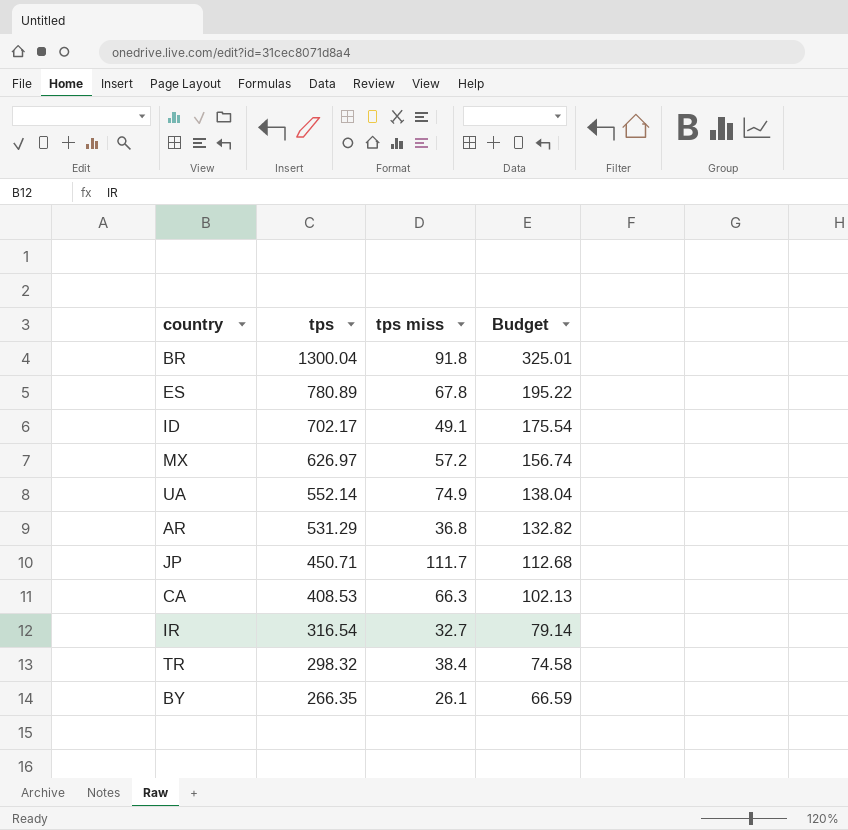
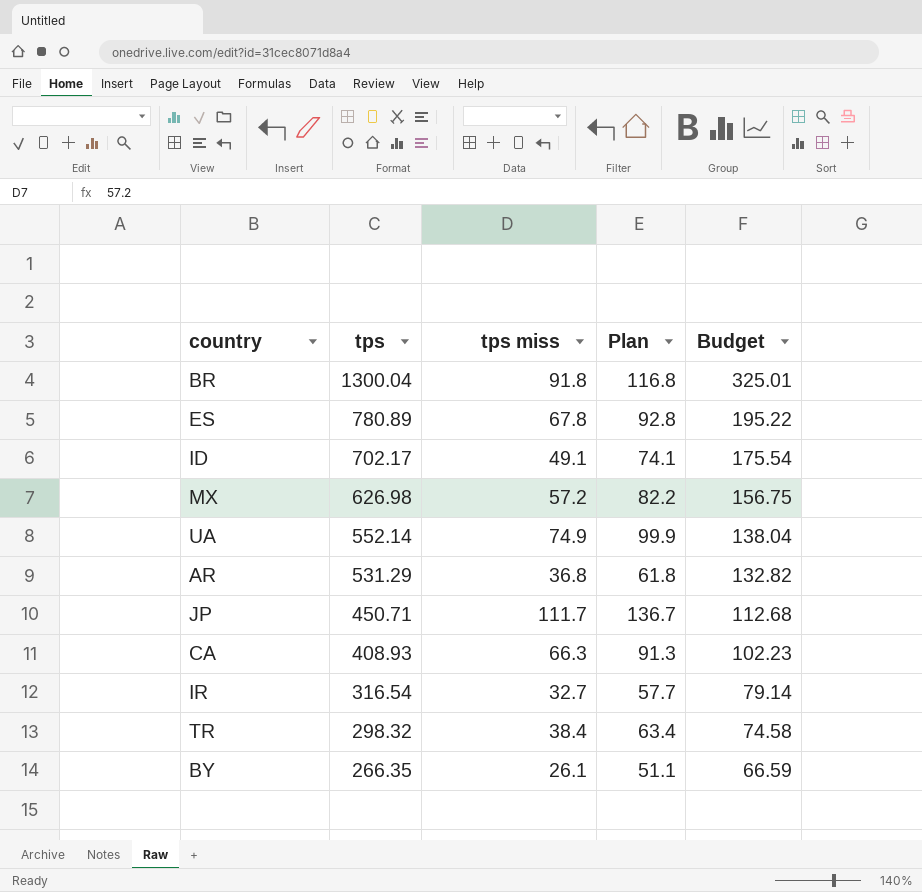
column Plan | formula: none -> [tps miss] + 25
MX | tps: 626.97 -> 626.98
MX | Budget: 156.74 -> 156.75
CA | tps: 408.53 -> 408.93
CA | Budget: 102.13 -> 102.23

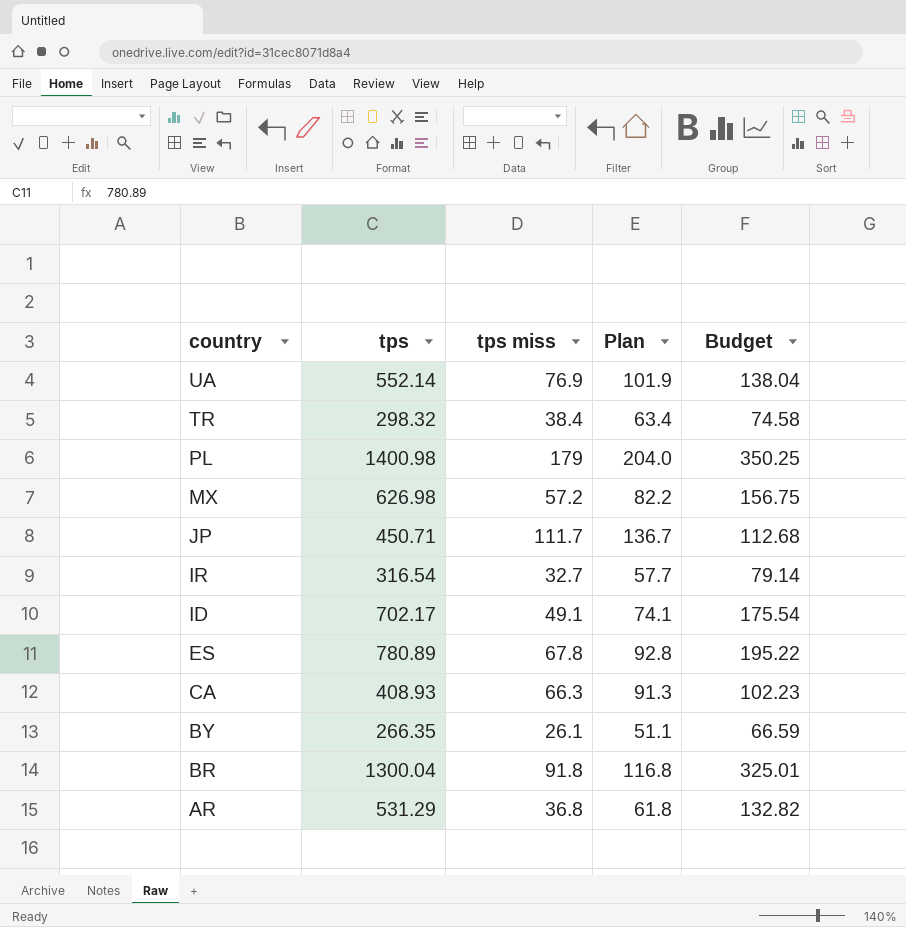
row order: tps descending -> country descending
UA | tps miss: 74.9 -> 76.9
UA | Plan: 99.9 -> 101.9
row PL: none -> 1400.98 | 179 | 204.0 | 350.25

